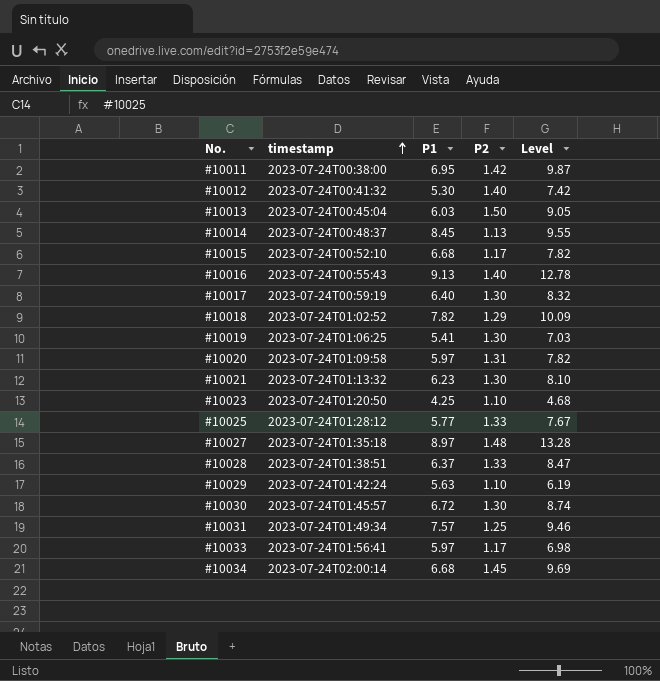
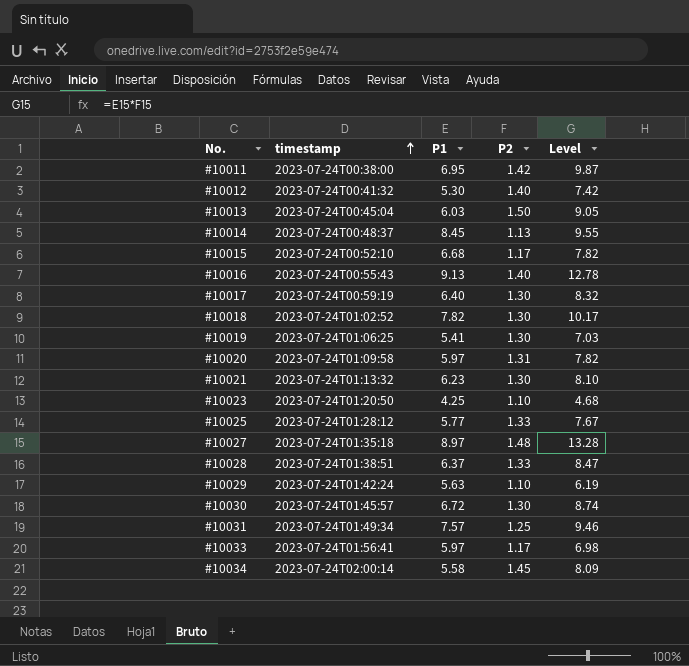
#10018 | P2: 1.29 -> 1.30
#10018 | Level: 10.09 -> 10.17
#10034 | P1: 6.68 -> 5.58
#10034 | Level: 9.69 -> 8.09

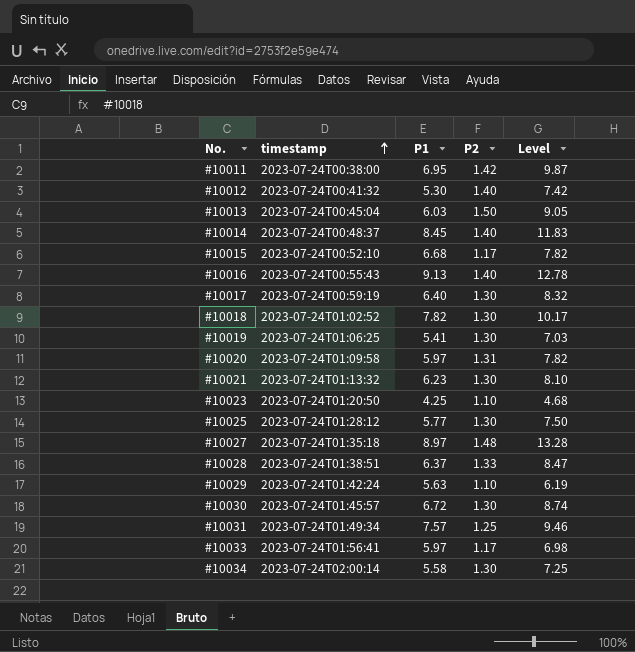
#10014 | P2: 1.13 -> 1.40
#10014 | Level: 9.55 -> 11.83
#10025 | P2: 1.33 -> 1.30
#10025 | Level: 7.67 -> 7.50
#10034 | P2: 1.45 -> 1.30
#10034 | Level: 8.09 -> 7.25

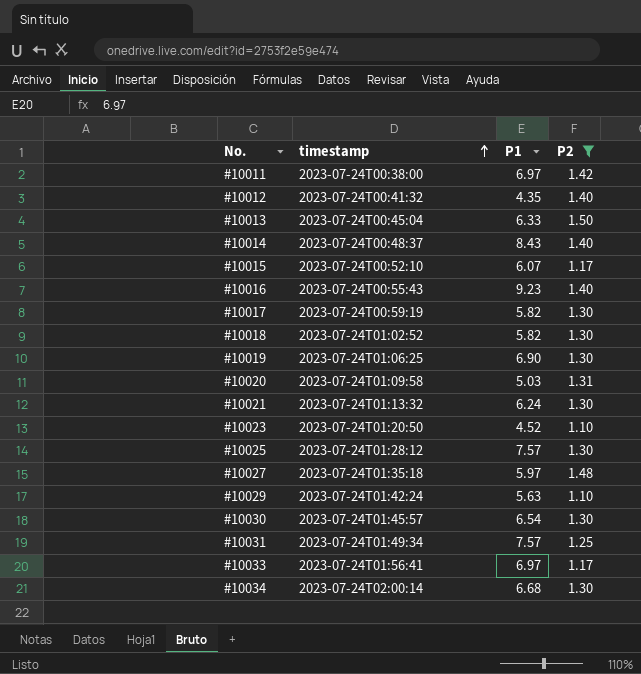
filter: none -> P2 != 1.33
column Level | formula: [P1] * [P2] -> none
#10011 | P1: 6.95 -> 6.97
#10012 | P1: 5.30 -> 4.35
#10013 | P1: 6.03 -> 6.33
#10014 | P1: 8.45 -> 8.43
#10015 | P1: 6.68 -> 6.07
#10016 | P1: 9.13 -> 9.23
#10017 | P1: 6.40 -> 5.82
#10018 | P1: 7.82 -> 5.82
#10019 | P1: 5.41 -> 6.90
#10020 | P1: 5.97 -> 5.03
#10021 | P1: 6.23 -> 6.24
#10023 | P1: 4.25 -> 4.52
#10025 | P1: 5.77 -> 7.57
#10027 | P1: 8.97 -> 5.97
#10030 | P1: 6.72 -> 6.54
#10033 | P1: 5.97 -> 6.97
#10034 | P1: 5.58 -> 6.68

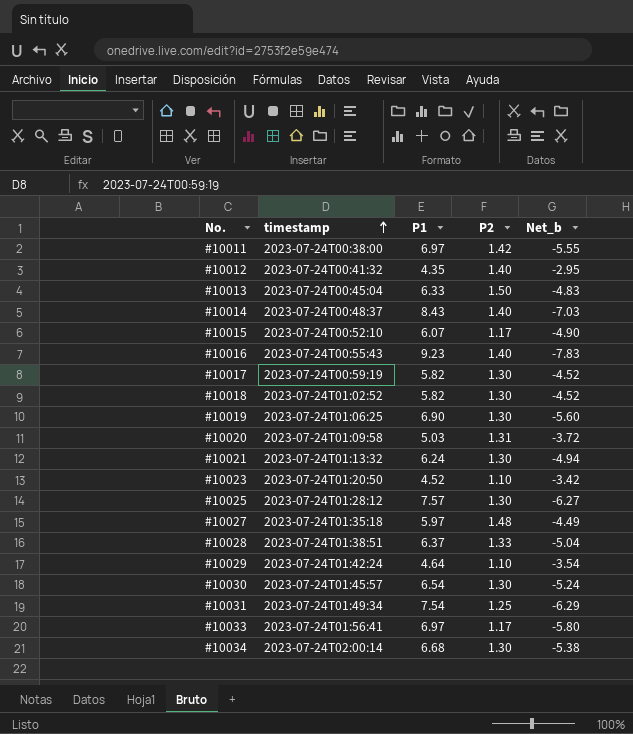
filter: P2 != 1.33 -> none
column Net_b | formula: none -> [P2] - [P1]
#10029 | P1: 5.63 -> 4.64
#10031 | P1: 7.57 -> 7.54

